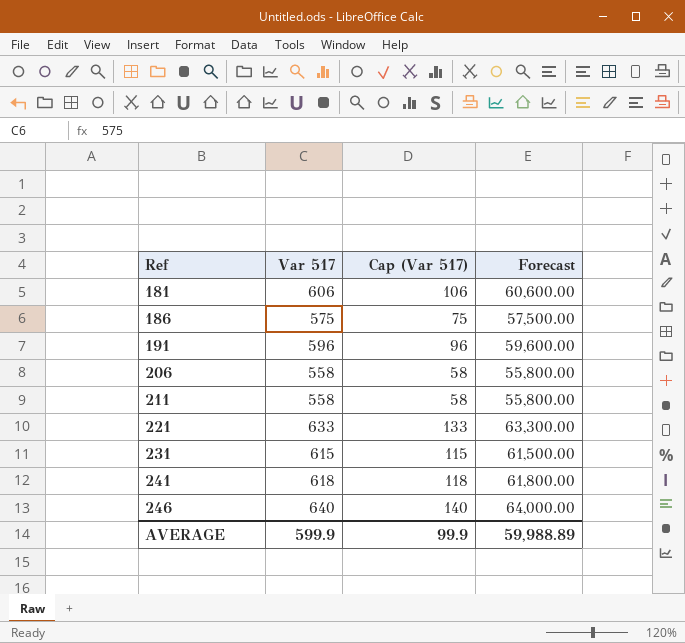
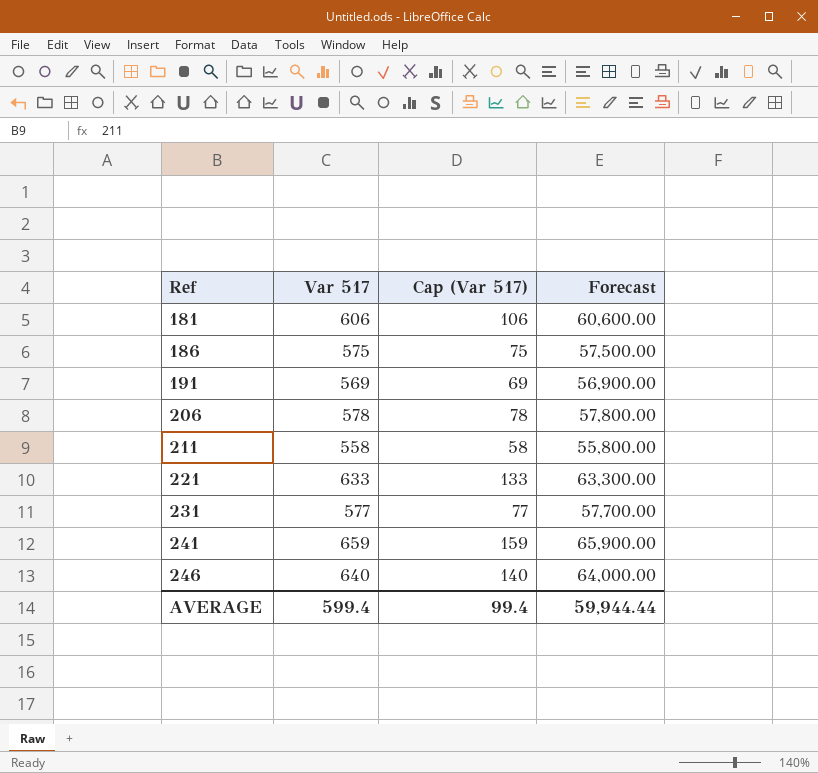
191 | Var 517: 596 -> 569
191 | Cap (Var 517): 96 -> 69
191 | Forecast: 59,600.00 -> 56,900.00
206 | Var 517: 558 -> 578
206 | Cap (Var 517): 58 -> 78
206 | Forecast: 55,800.00 -> 57,800.00
231 | Var 517: 615 -> 577
231 | Cap (Var 517): 115 -> 77
231 | Forecast: 61,500.00 -> 57,700.00
241 | Var 517: 618 -> 659
241 | Cap (Var 517): 118 -> 159
241 | Forecast: 61,800.00 -> 65,900.00
AVERAGE | Var 517: 599.9 -> 599.4
AVERAGE | Cap (Var 517): 99.9 -> 99.4
AVERAGE | Forecast: 59,988.89 -> 59,944.44

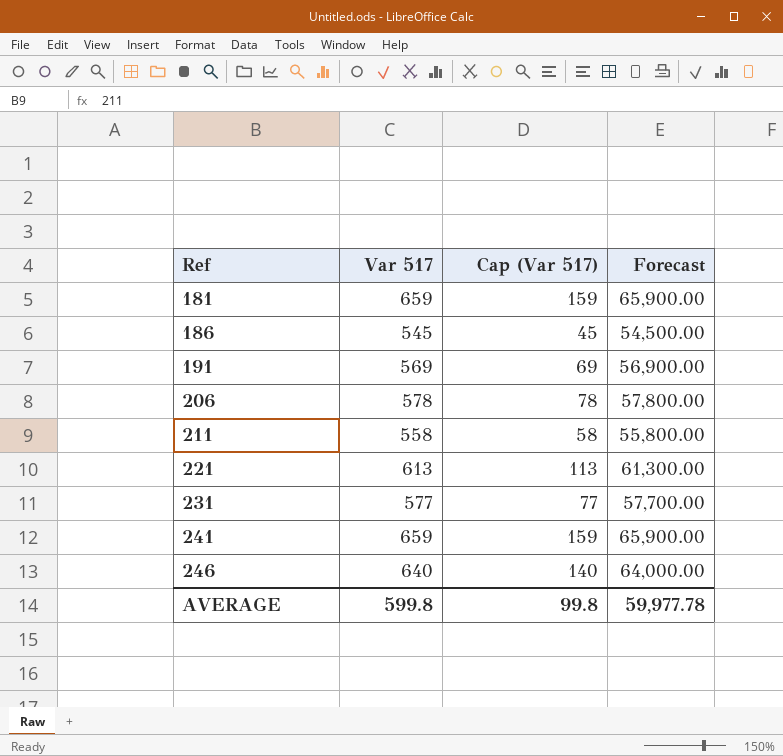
181 | Var 517: 606 -> 659
181 | Cap (Var 517): 106 -> 159
181 | Forecast: 60,600.00 -> 65,900.00
186 | Var 517: 575 -> 545
186 | Cap (Var 517): 75 -> 45
186 | Forecast: 57,500.00 -> 54,500.00
221 | Var 517: 633 -> 613
221 | Cap (Var 517): 133 -> 113
221 | Forecast: 63,300.00 -> 61,300.00
AVERAGE | Var 517: 599.4 -> 599.8
AVERAGE | Cap (Var 517): 99.4 -> 99.8
AVERAGE | Forecast: 59,944.44 -> 59,977.78

